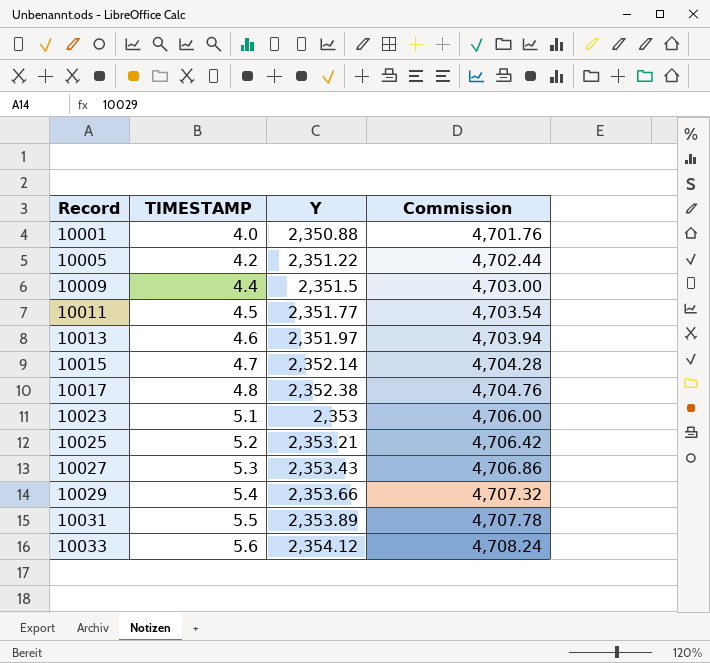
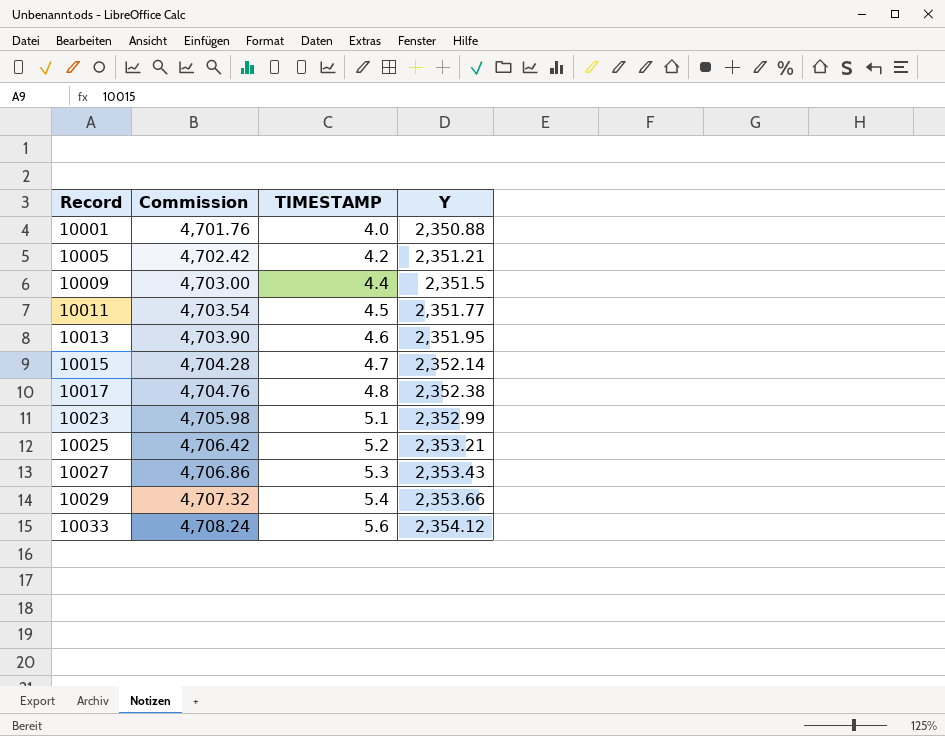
column Commission | position: 4 -> 2
row 10031: 5.5 | 2,353.89 | 4,707.78 -> none
10005 | Commission: 4,702.44 -> 4,702.42
10005 | Y: 2,351.22 -> 2,351.21
10013 | Commission: 4,703.94 -> 4,703.90
10013 | Y: 2,351.97 -> 2,351.95
10023 | Commission: 4,706.00 -> 4,705.98
10023 | Y: 2,353 -> 2,352.99

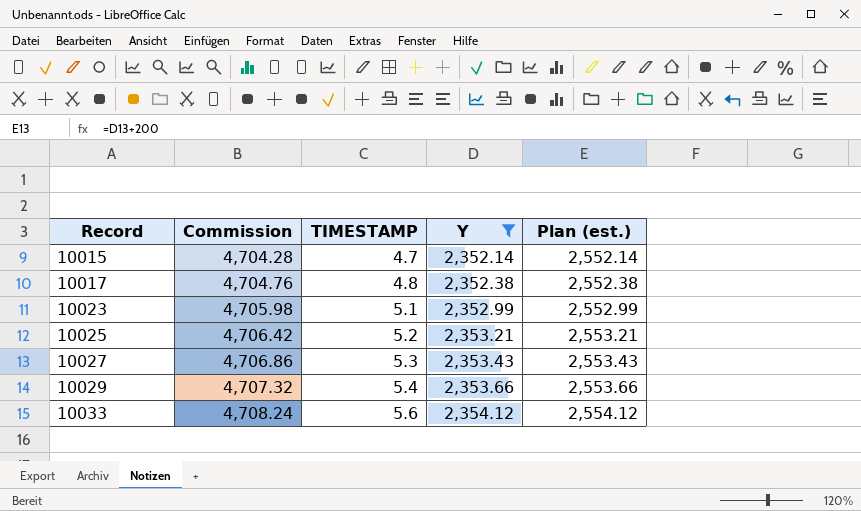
filter: none -> Y >= 2,352.14
column Plan (est.) | formula: none -> [Y] + 200

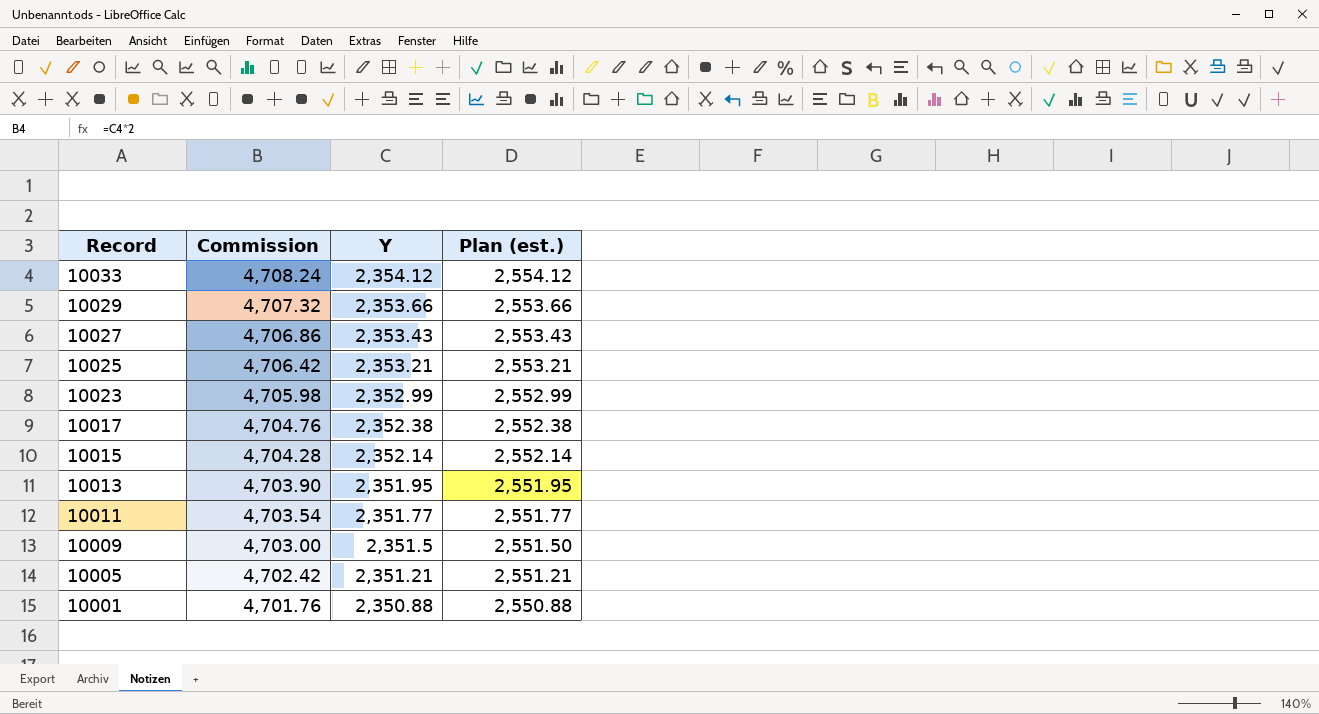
filter: Y >= 2,352.14 -> none
row order: Record ascending -> Record descending
column TIMESTAMP | position: 3 -> none

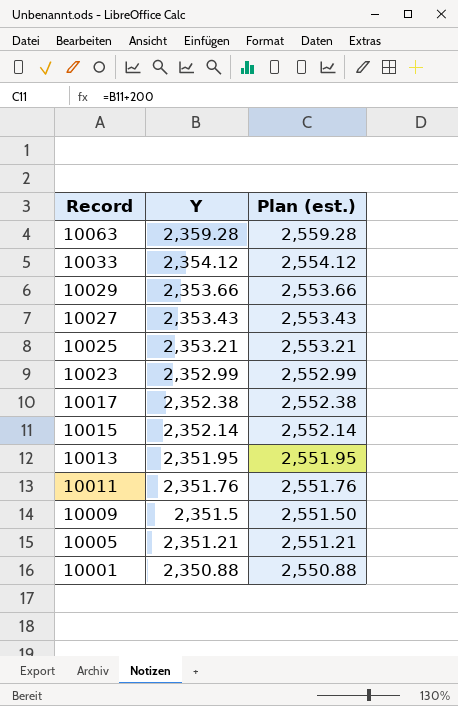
column Commission | formula: [Y] * 2 -> none
row 10063: none -> 2,359.28 | 2,559.28
10011 | Y: 2,351.77 -> 2,351.76
10011 | Plan (est.): 2,551.77 -> 2,551.76

